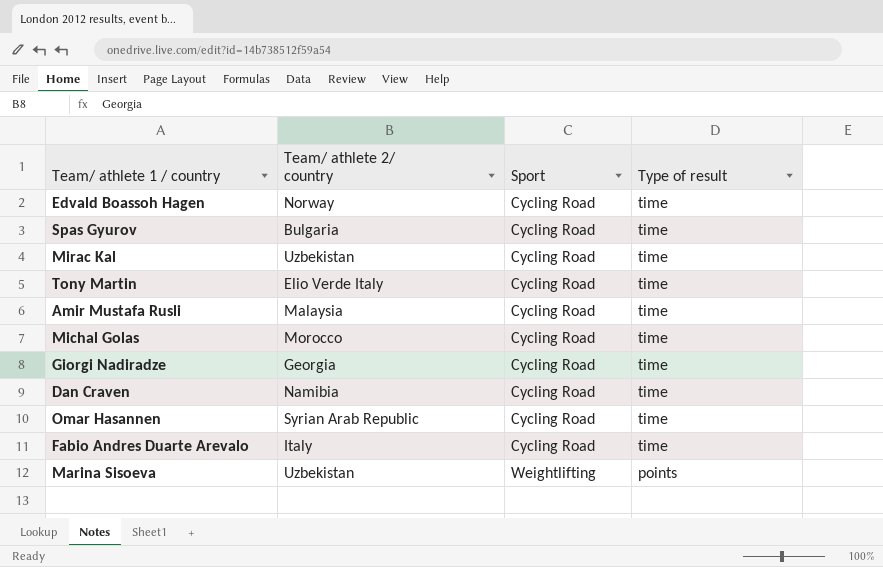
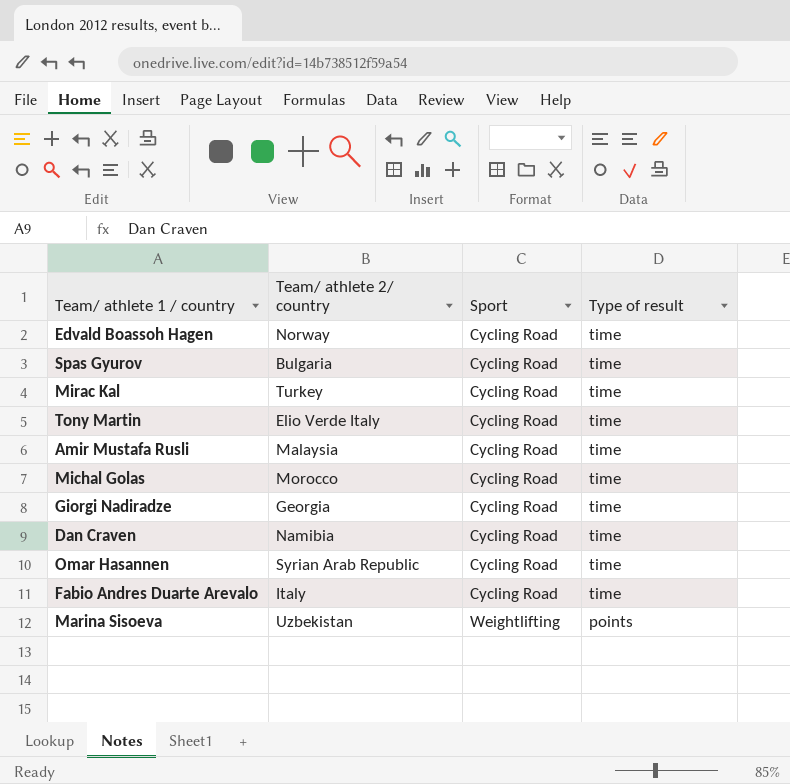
Mirac Kal | Team/ athlete 2/ country: Uzbekistan -> Turkey

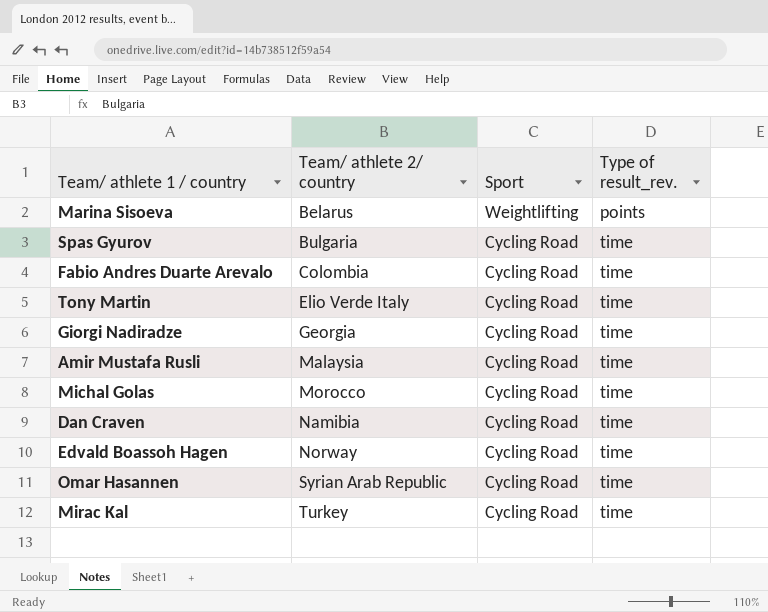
row order: Sport ascending -> Team/ athlete 2/ country ascending
column name: Type of result -> Type of result_rev.
Marina Sisoeva | Team/ athlete 2/ country: Uzbekistan -> Belarus
Fabio Andres Duarte Arevalo | Team/ athlete 2/ country: Italy -> Colombia

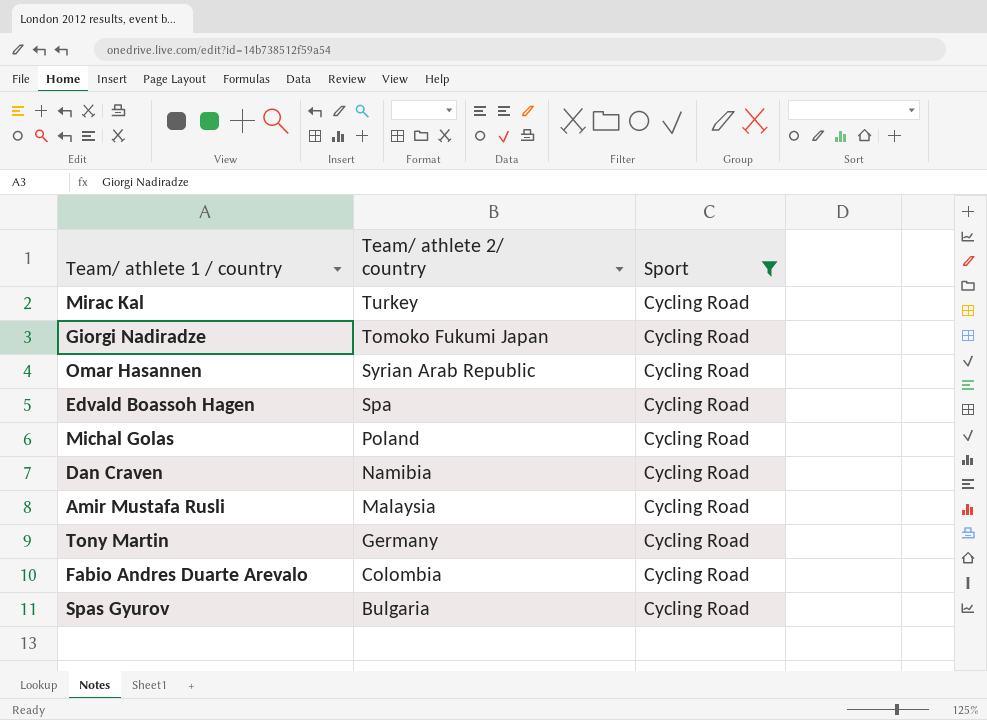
filter: none -> Sport = Cycling Road
row order: Team/ athlete 2/ country ascending -> Team/ athlete 2/ country descending
column Type of result_rev. | position: 4 -> none
Giorgi Nadiradze | Team/ athlete 2/ country: Georgia -> Tomoko Fukumi Japan
Edvald Boassoh Hagen | Team/ athlete 2/ country: Norway -> Spa
Michal Golas | Team/ athlete 2/ country: Morocco -> Poland
Tony Martin | Team/ athlete 2/ country: Elio Verde Italy -> Germany

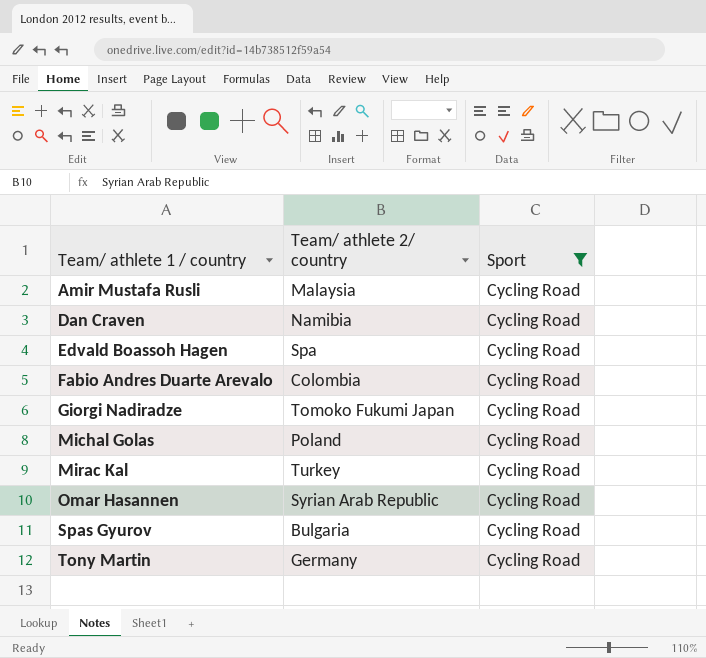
row order: Team/ athlete 2/ country descending -> Team/ athlete 1 / country ascending

